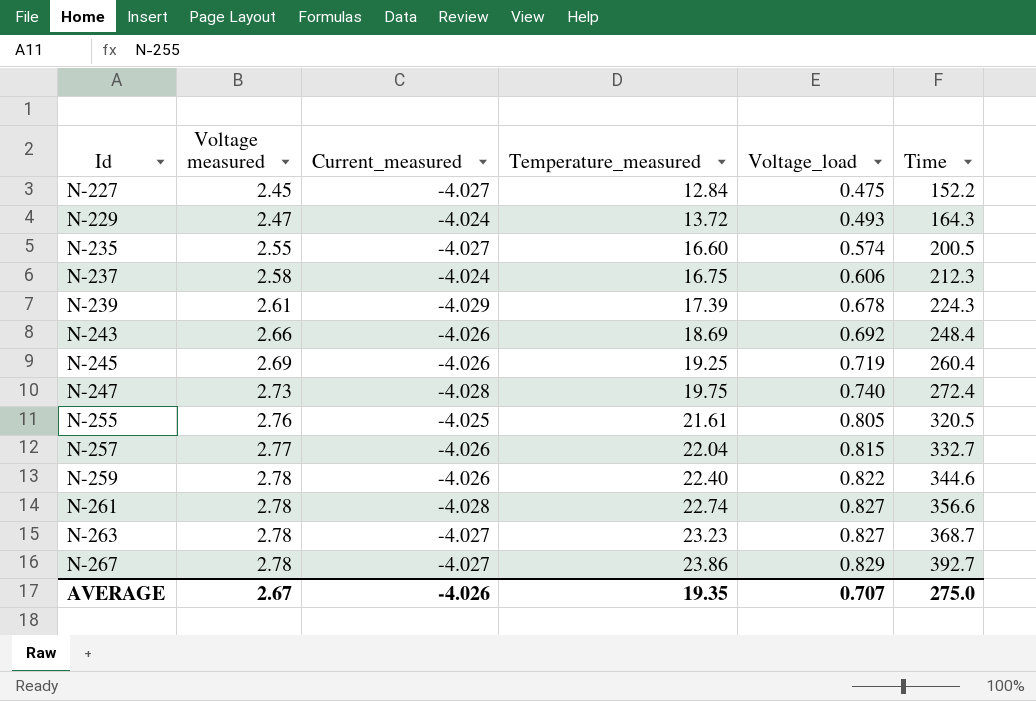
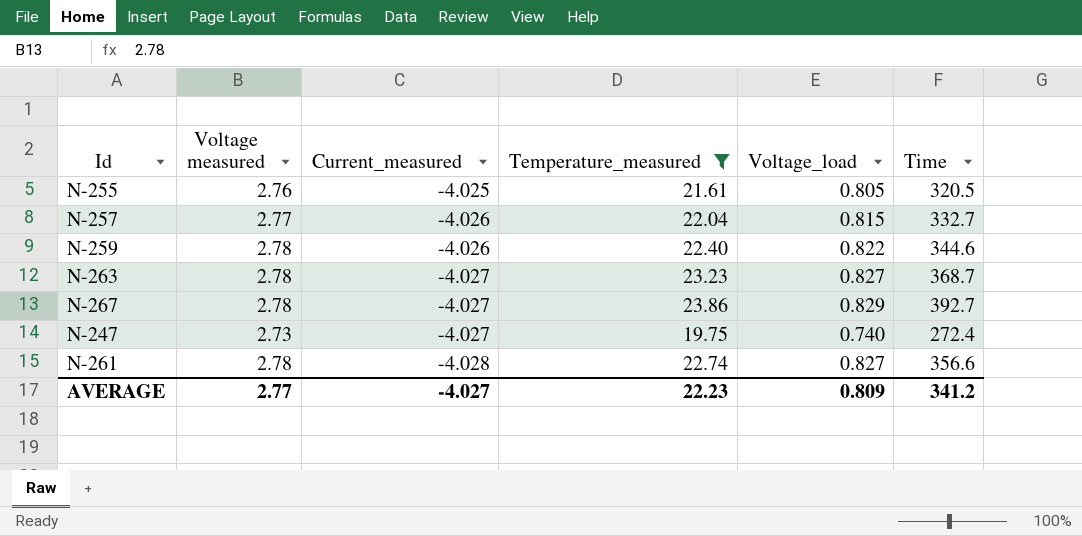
filter: none -> Temperature_measured >= 19.75
row order: Id ascending -> Current_measured descending
N-247 | Current_measured: -4.028 -> -4.027
AVERAGE | Voltage measured: 2.67 -> 2.77
AVERAGE | Current_measured: -4.026 -> -4.027
AVERAGE | Temperature_measured: 19.35 -> 22.23
AVERAGE | Voltage_load: 0.707 -> 0.809
AVERAGE | Time: 275.0 -> 341.2

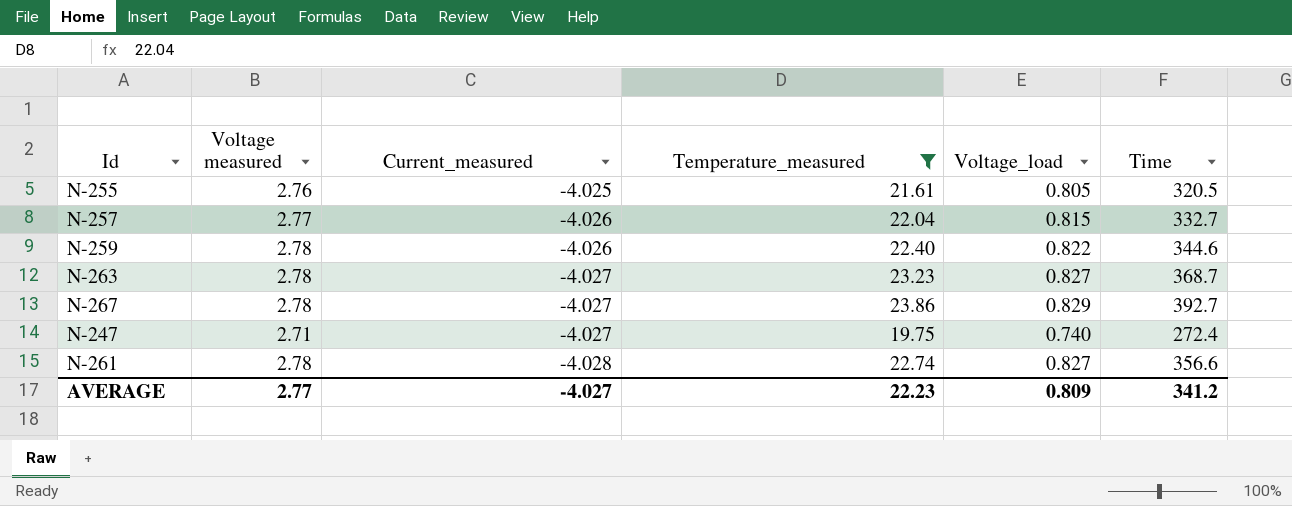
N-247 | Voltage measured: 2.73 -> 2.71

